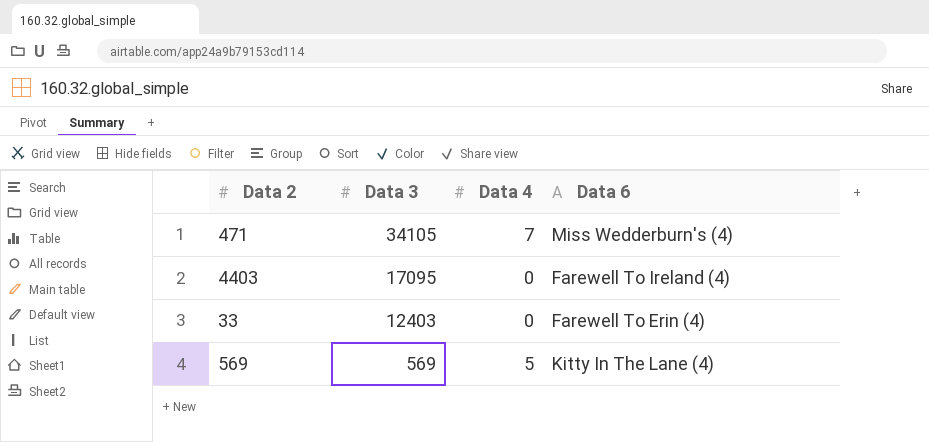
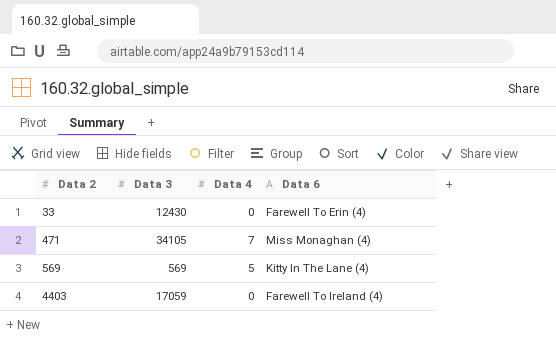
row order: Data 3 descending -> Data 2 ascending
33 | Data 3: 12403 -> 12430
471 | Data 6: Miss Wedderburn's (4) -> Miss Monaghan (4)
4403 | Data 3: 17095 -> 17059

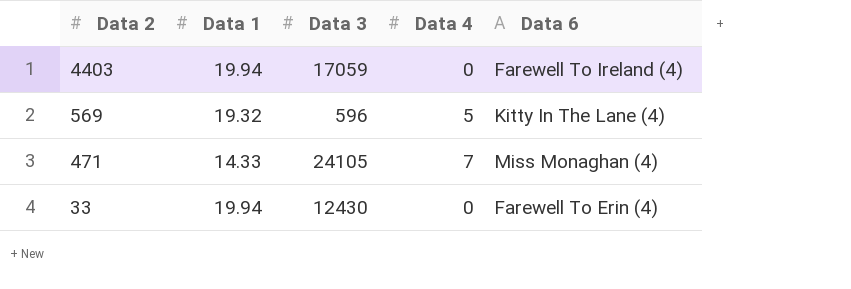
row order: Data 2 ascending -> Data 2 descending
column Data 1 | position: none -> 2
569 | Data 3: 569 -> 596
471 | Data 3: 34105 -> 24105

